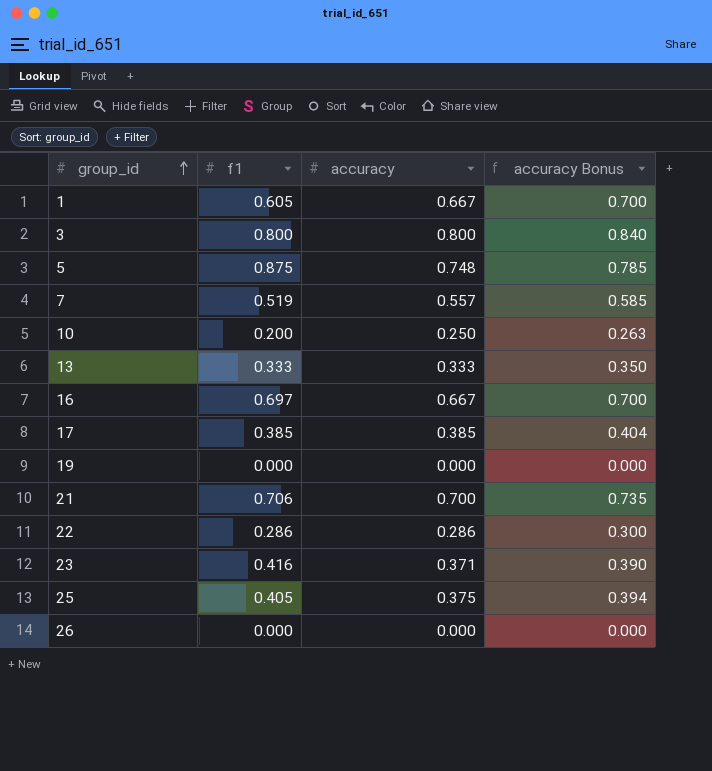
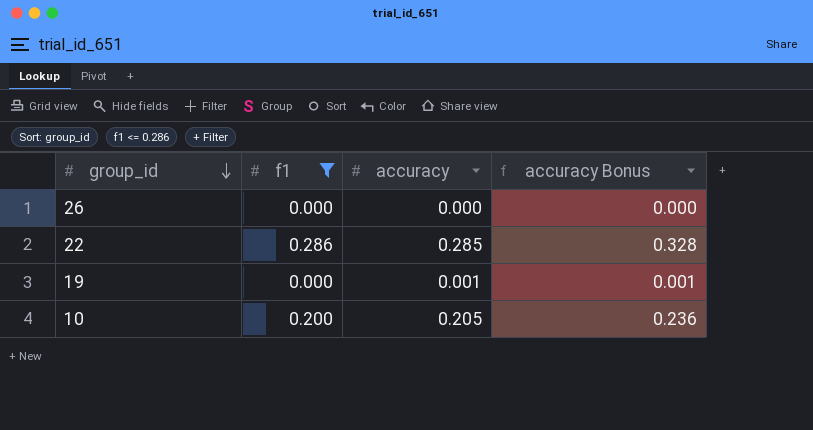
filter: none -> f1 <= 0.286
row order: group_id ascending -> group_id descending
column accuracy Bonus | formula: [accuracy] * 1.05 -> [accuracy] * 1.15
22 | accuracy: 0.286 -> 0.285
19 | accuracy: 0.000 -> 0.001
10 | accuracy: 0.250 -> 0.205

